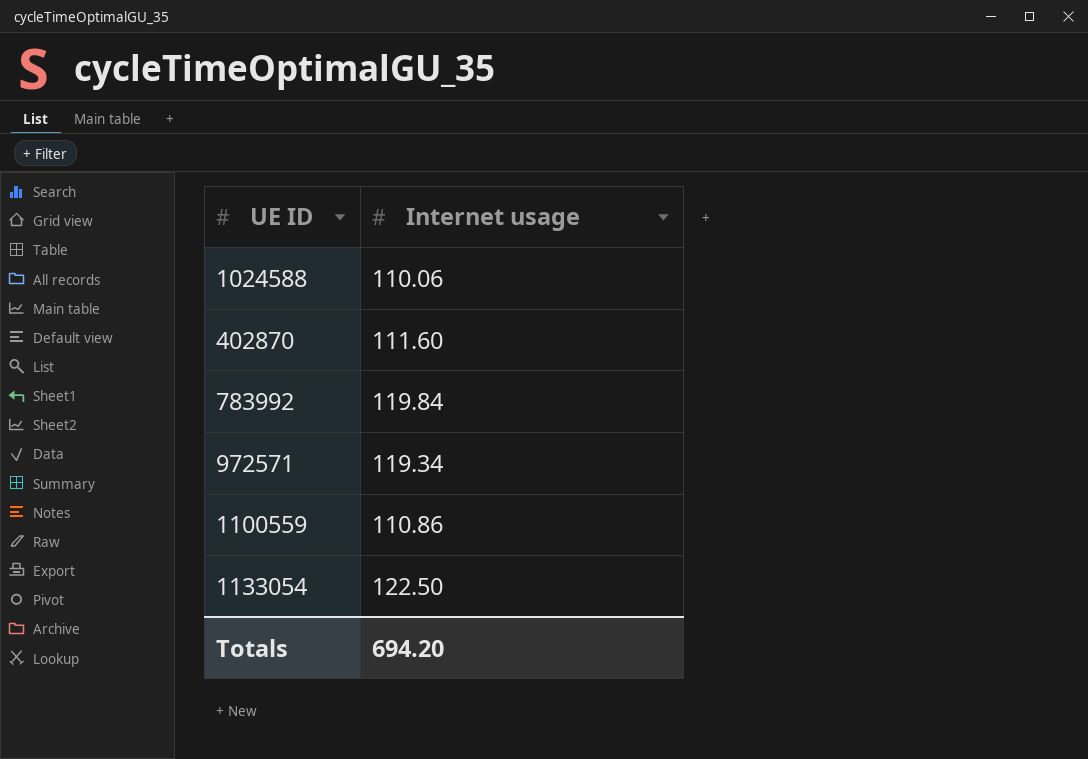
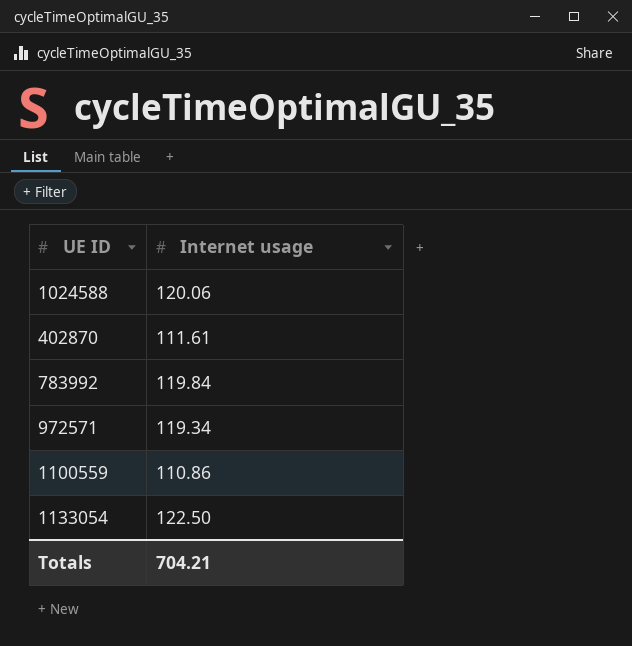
1024588 | Internet usage: 110.06 -> 120.06
402870 | Internet usage: 111.60 -> 111.61
Totals | Internet usage: 694.20 -> 704.21

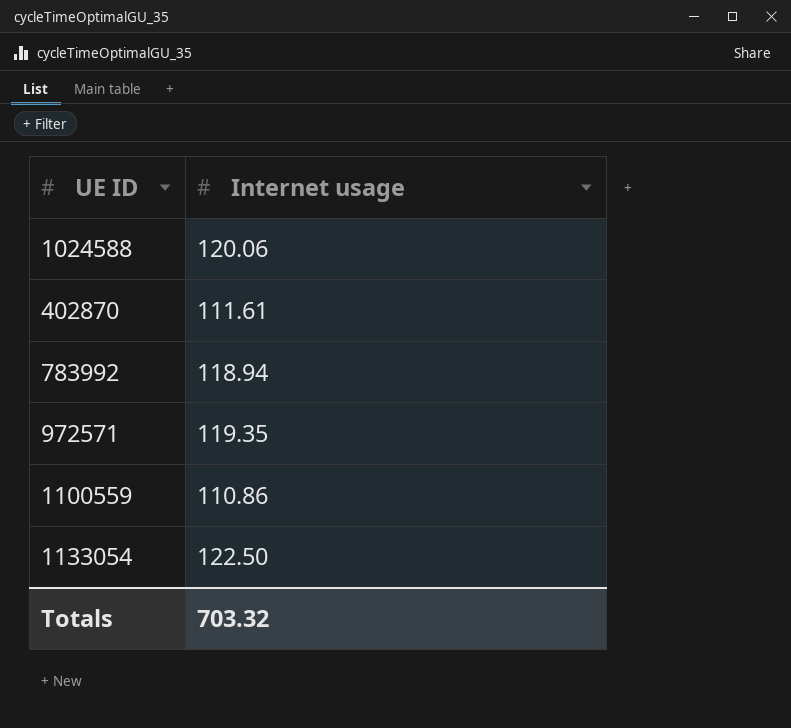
783992 | Internet usage: 119.84 -> 118.94
972571 | Internet usage: 119.34 -> 119.35
Totals | Internet usage: 704.21 -> 703.32

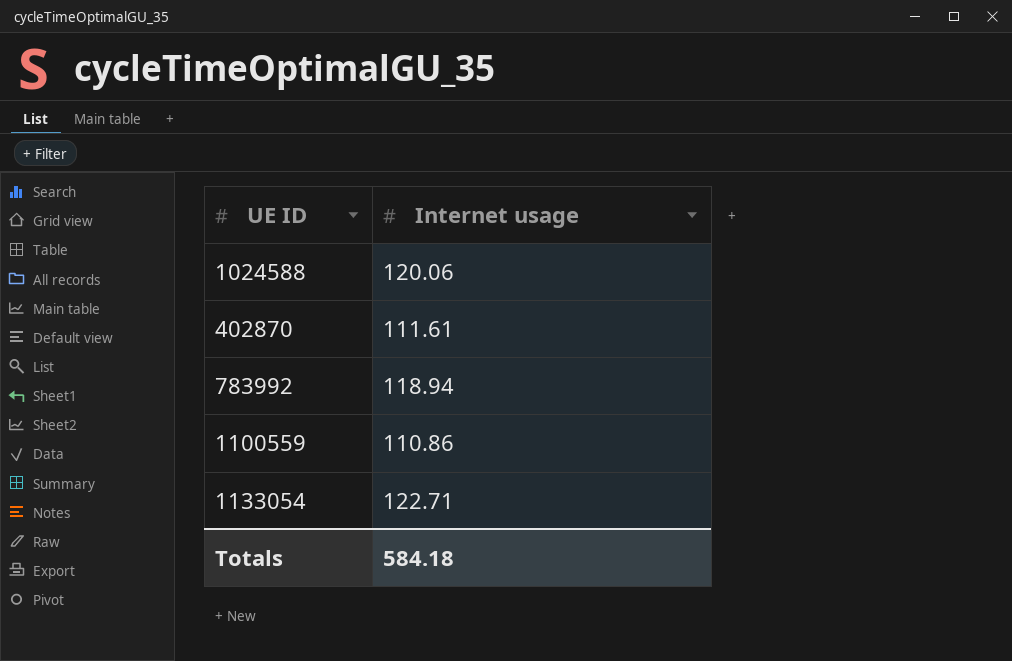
row 972571: 119.35 -> none
1133054 | Internet usage: 122.50 -> 122.71
Totals | Internet usage: 703.32 -> 584.18

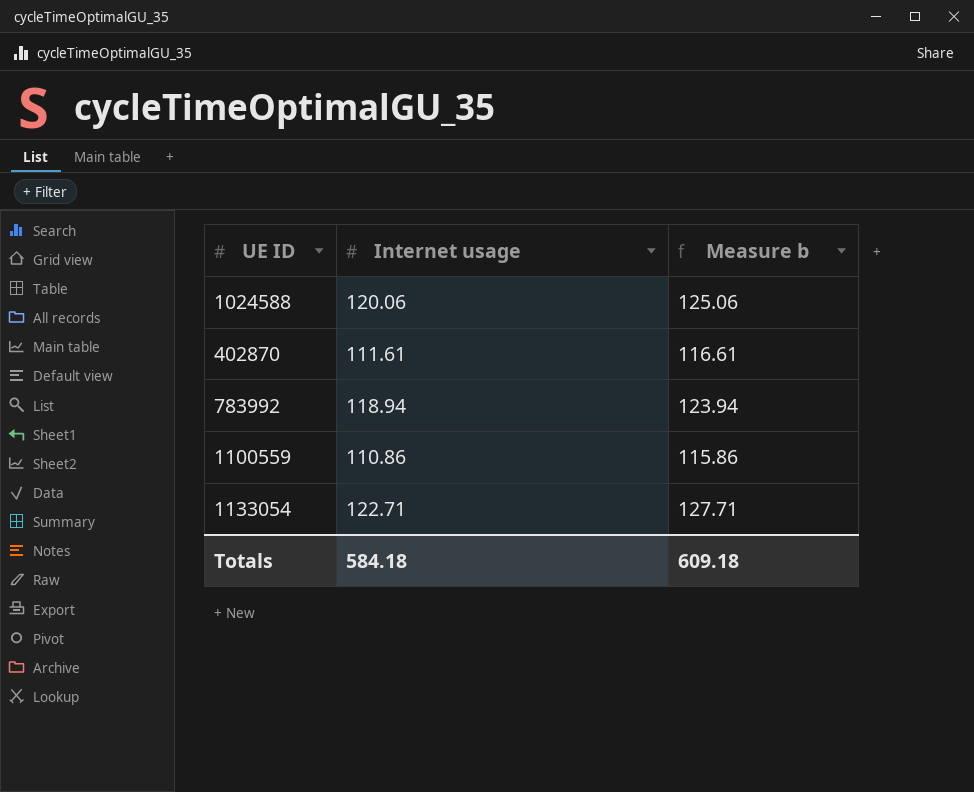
column Measure b | formula: none -> [Internet usage] + 5

